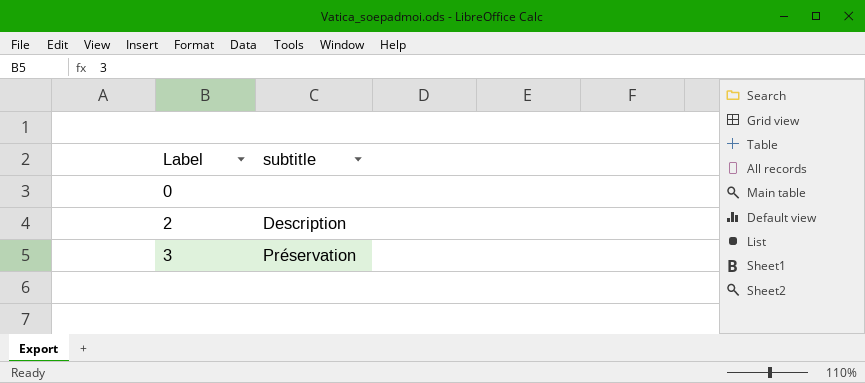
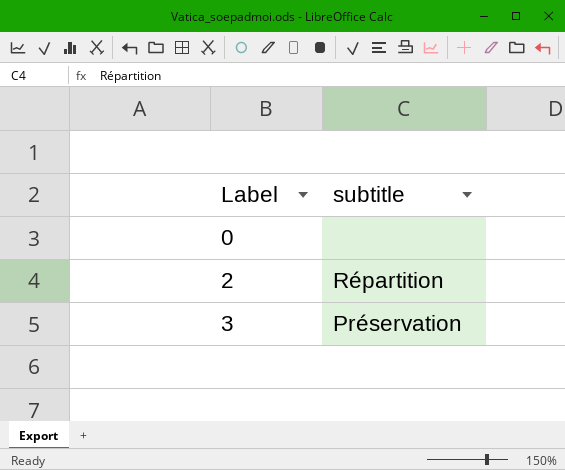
2 | subtitle: Description -> Répartition

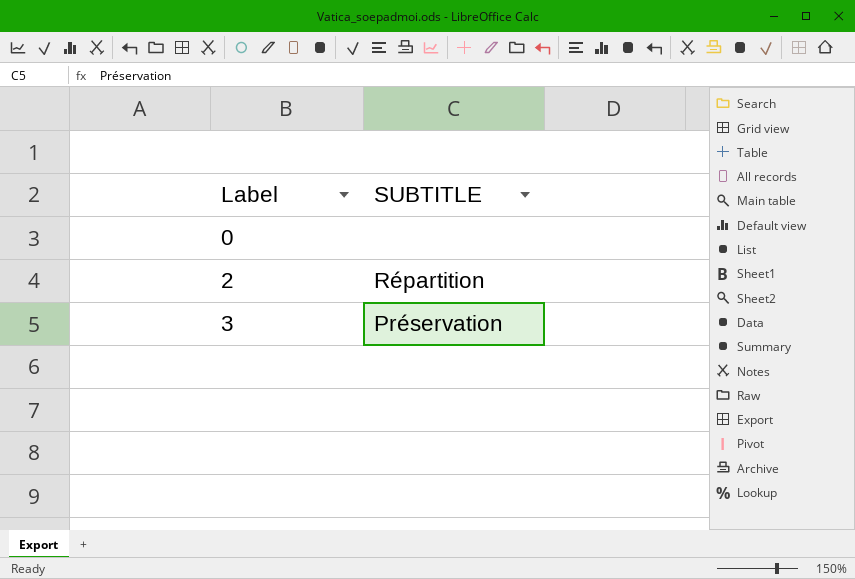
column name: subtitle -> SUBTITLE

